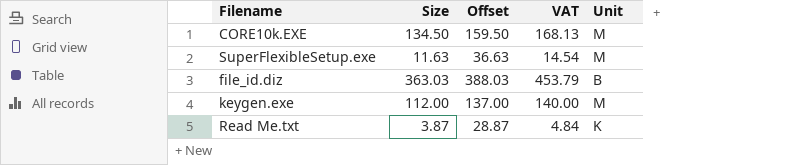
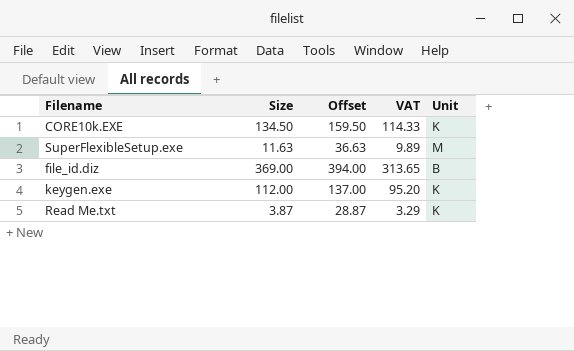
column VAT | formula: [Size] * 1.25 -> [Size] * 0.85
CORE10k.EXE | Unit: M -> K
file_id.diz | Size: 363.03 -> 369.00
file_id.diz | Offset: 388.03 -> 394.00
keygen.exe | Unit: M -> K

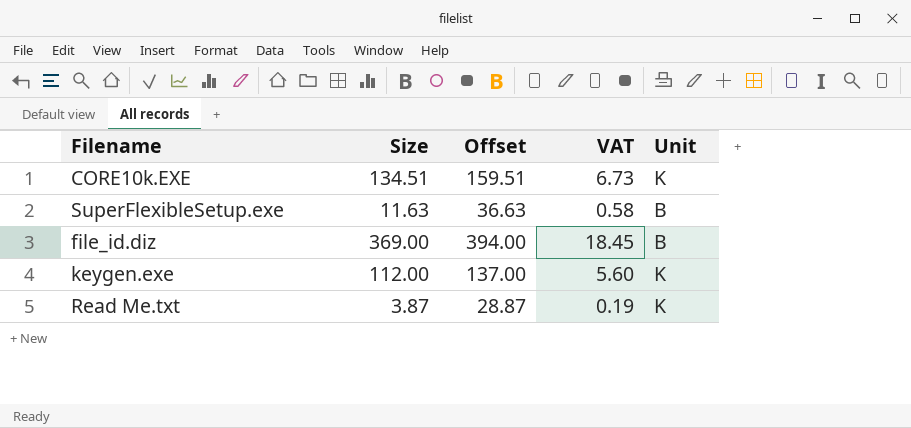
column VAT | formula: [Size] * 0.85 -> [Size] * 0.05
CORE10k.EXE | Size: 134.50 -> 134.51
CORE10k.EXE | Offset: 159.50 -> 159.51
SuperFlexibleSetup.exe | Unit: M -> B

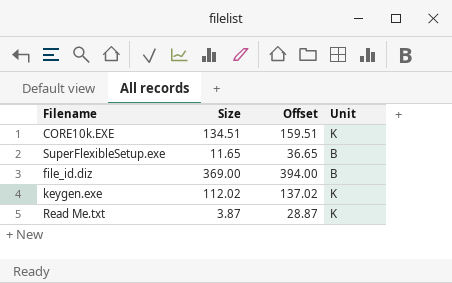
column VAT | formula: [Size] * 0.05 -> none
SuperFlexibleSetup.exe | Size: 11.63 -> 11.65
SuperFlexibleSetup.exe | Offset: 36.63 -> 36.65
keygen.exe | Size: 112.00 -> 112.02
keygen.exe | Offset: 137.00 -> 137.02

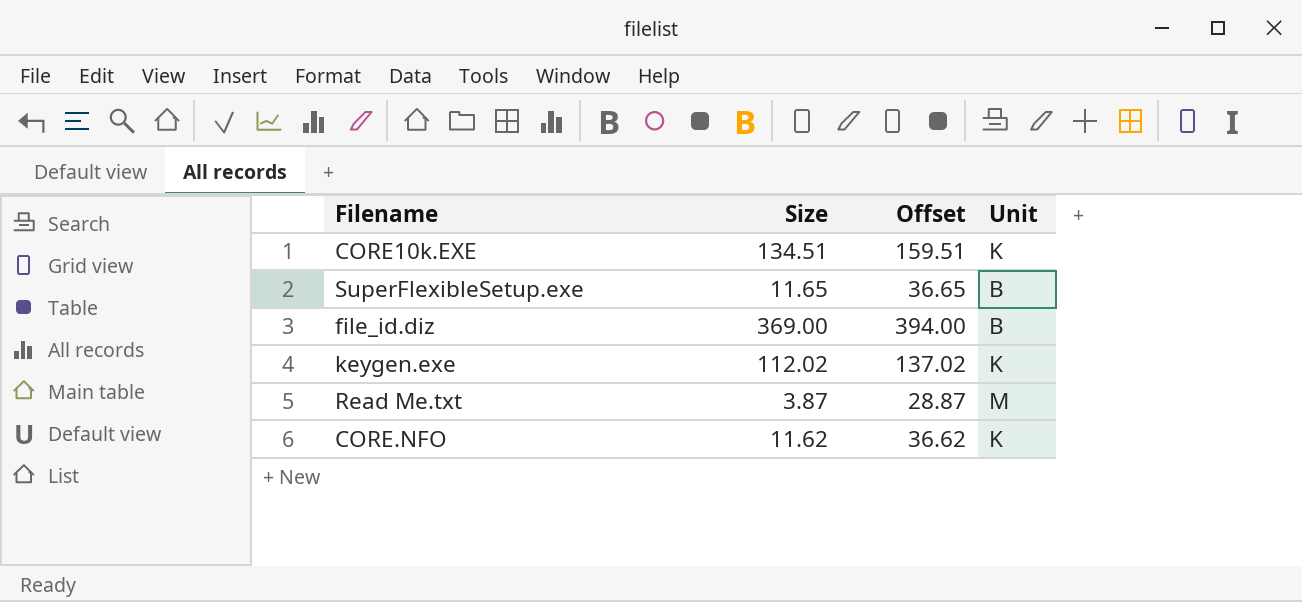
Read Me.txt | Unit: K -> M
row CORE.NFO: none -> 11.62 | 36.62 | K

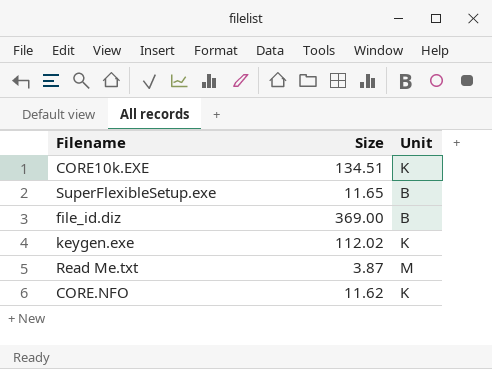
column Offset | formula: [Size] + 25 -> none

